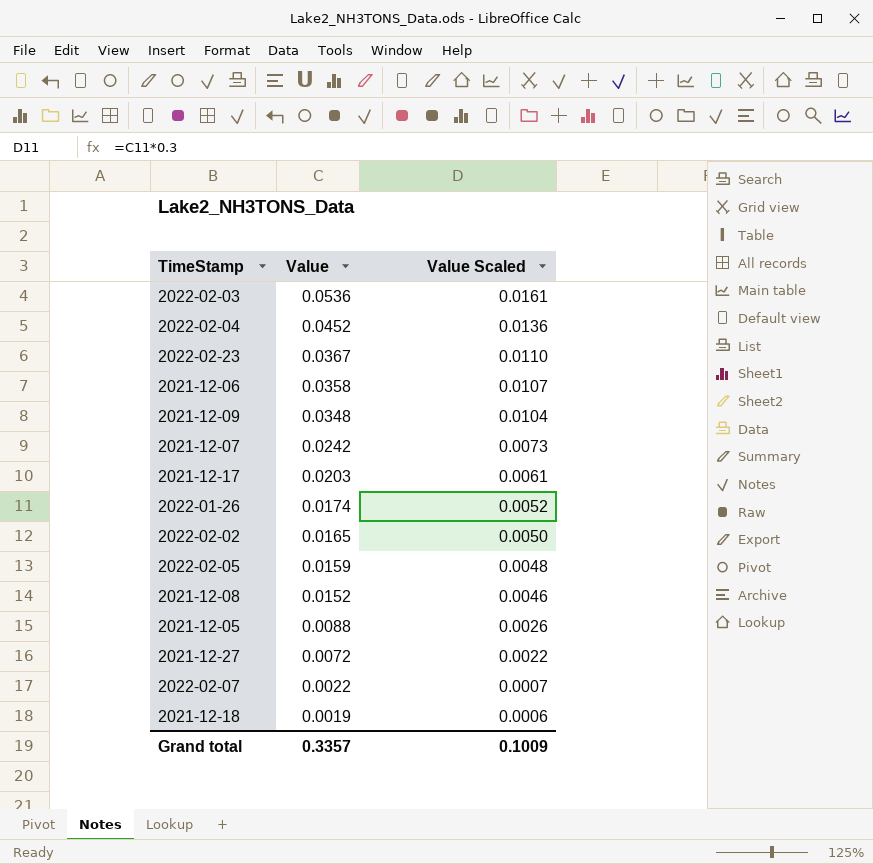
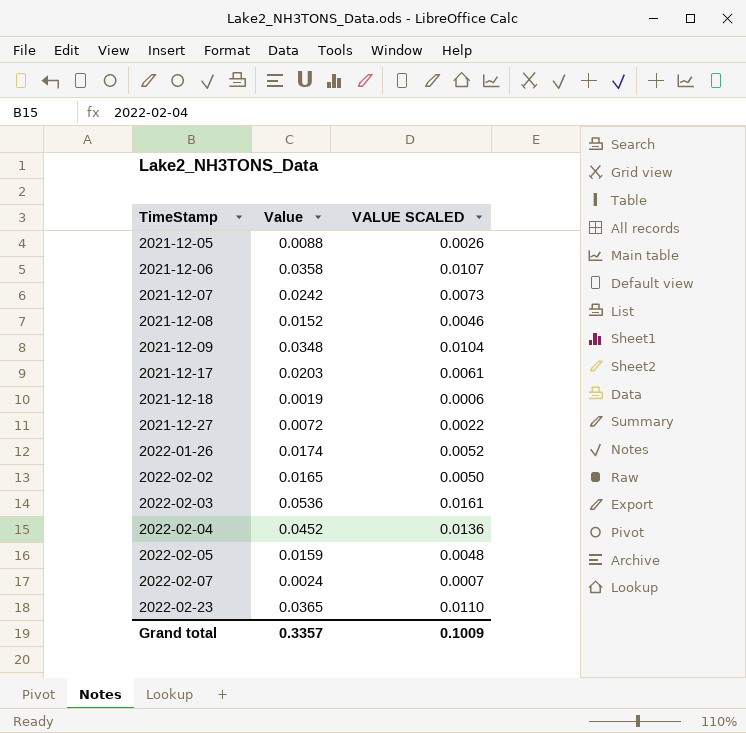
row order: Value descending -> TimeStamp ascending
column name: Value Scaled -> VALUE SCALED
2022-02-07 | Value: 0.0022 -> 0.0024
2022-02-23 | Value: 0.0367 -> 0.0365

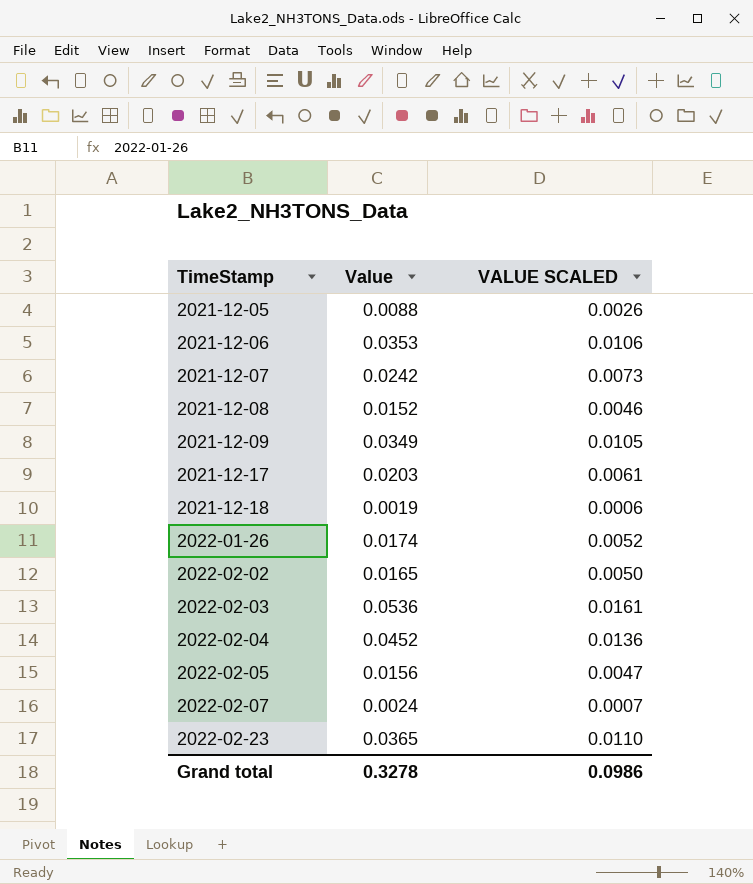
row 2021-12-27: 0.0072 | 0.0022 -> none
2021-12-06 | Value: 0.0358 -> 0.0353
2021-12-06 | VALUE SCALED: 0.0107 -> 0.0106
2021-12-09 | Value: 0.0348 -> 0.0349
2021-12-09 | VALUE SCALED: 0.0104 -> 0.0105
2022-02-05 | Value: 0.0159 -> 0.0156
2022-02-05 | VALUE SCALED: 0.0048 -> 0.0047
Grand total | Value: 0.3357 -> 0.3278
Grand total | VALUE SCALED: 0.1009 -> 0.0986

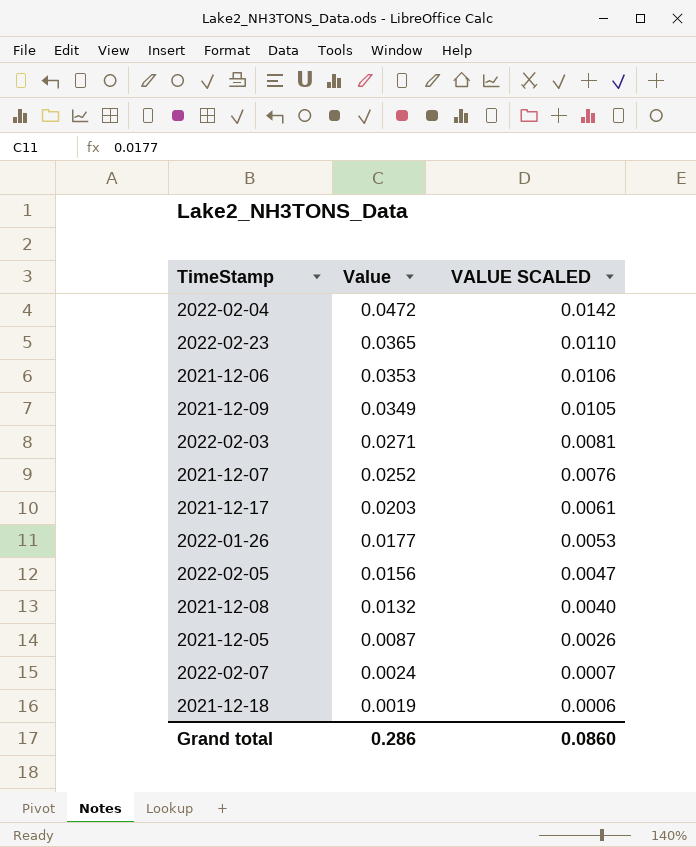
row order: TimeStamp ascending -> Value descending
row 2022-02-02: 0.0165 | 0.0050 -> none
2022-02-04 | Value: 0.0452 -> 0.0472
2022-02-04 | VALUE SCALED: 0.0136 -> 0.0142
2022-02-03 | Value: 0.0536 -> 0.0271
2022-02-03 | VALUE SCALED: 0.0161 -> 0.0081
2021-12-07 | Value: 0.0242 -> 0.0252
2021-12-07 | VALUE SCALED: 0.0073 -> 0.0076
2022-01-26 | Value: 0.0174 -> 0.0177
2022-01-26 | VALUE SCALED: 0.0052 -> 0.0053
2021-12-08 | Value: 0.0152 -> 0.0132
2021-12-08 | VALUE SCALED: 0.0046 -> 0.0040
2021-12-05 | Value: 0.0088 -> 0.0087
Grand total | Value: 0.3278 -> 0.286
Grand total | VALUE SCALED: 0.0986 -> 0.0860

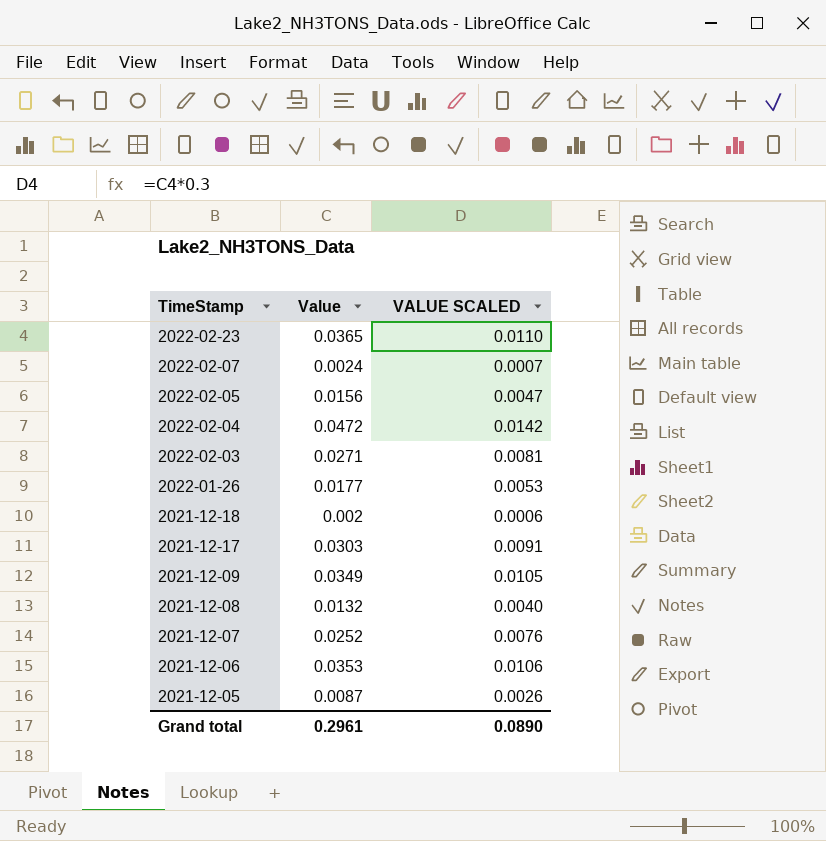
row order: Value descending -> TimeStamp descending
2021-12-18 | Value: 0.0019 -> 0.002
2021-12-17 | Value: 0.0203 -> 0.0303
2021-12-17 | VALUE SCALED: 0.0061 -> 0.0091
Grand total | Value: 0.286 -> 0.2961
Grand total | VALUE SCALED: 0.0860 -> 0.0890

